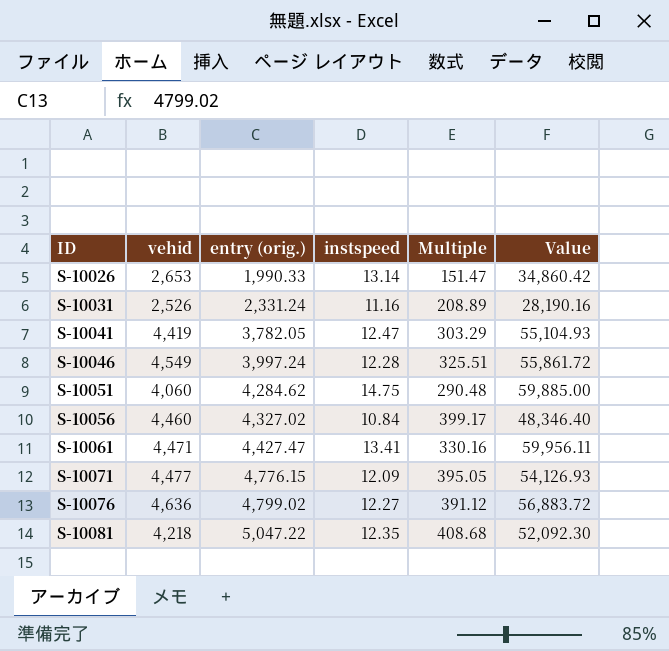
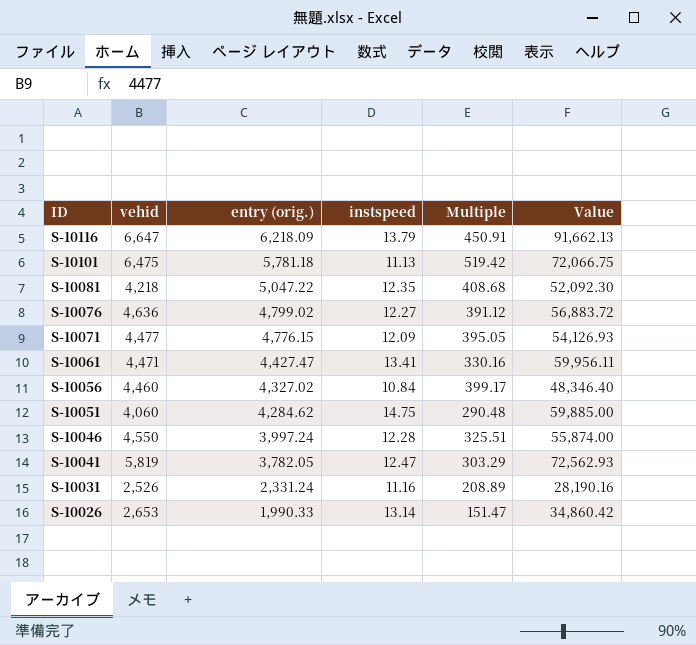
row order: ID ascending -> ID descending
row S-10116: none -> 6,647 | 6,218.09 | 13.79 | 450.91 | 91,662.13
row S-10101: none -> 6,475 | 5,781.18 | 11.13 | 519.42 | 72,066.75
S-10046 | vehid: 4,549 -> 4,550
S-10046 | Value: 55,861.72 -> 55,874.00
S-10041 | vehid: 4,419 -> 5,819
S-10041 | Value: 55,104.93 -> 72,562.93

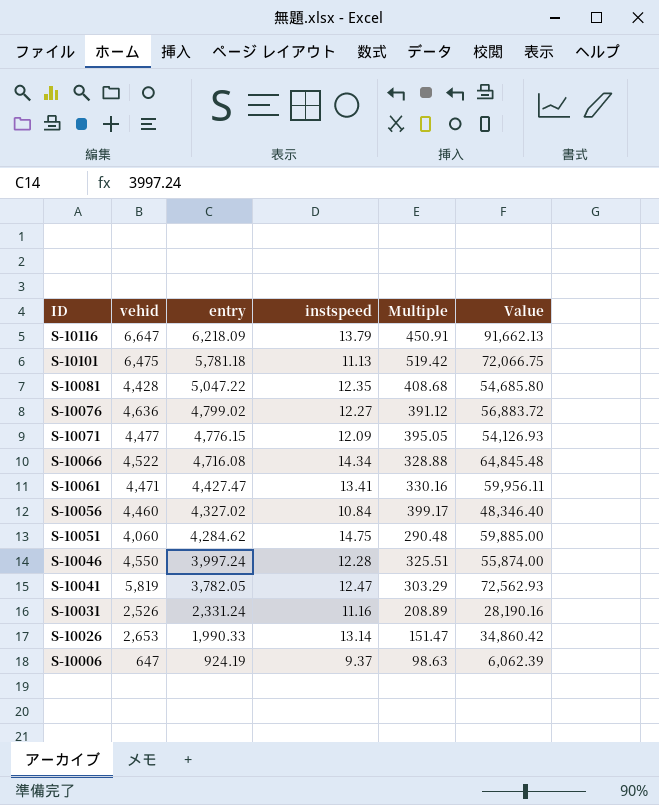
column name: entry (orig.) -> entry
S-10081 | vehid: 4,218 -> 4,428
S-10081 | Value: 52,092.30 -> 54,685.80
row S-10066: none -> 4,522 | 4,716.08 | 14.34 | 328.88 | 64,845.48
row S-10006: none -> 647 | 924.19 | 9.37 | 98.63 | 6,062.39

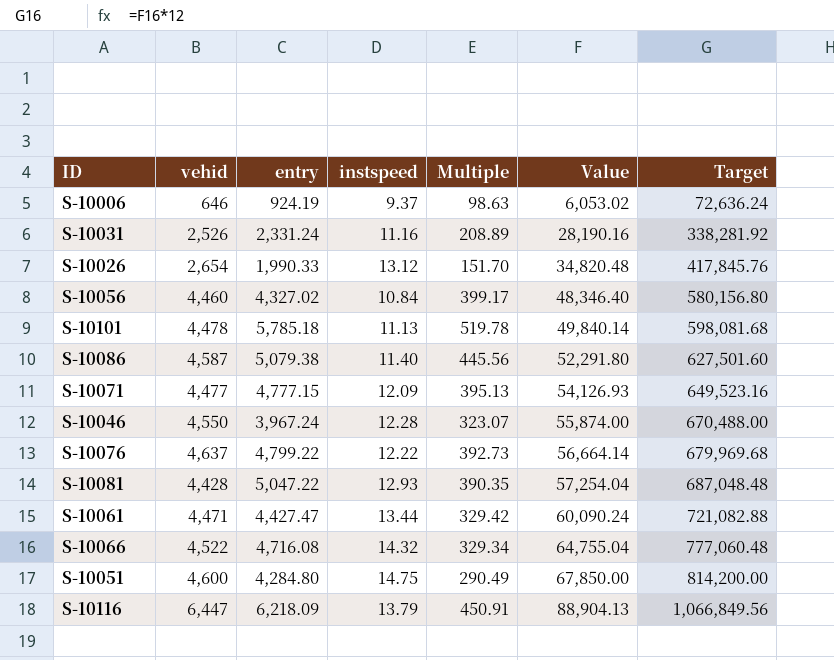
row order: ID descending -> Value ascending
column Target | formula: none -> [Value] * 12
row S-10041: 5,819 | 3,782.05 | 12.47 | 303.29 | 72,562.93 -> none
S-10006 | vehid: 647 -> 646
S-10006 | Value: 6,062.39 -> 6,053.02
S-10026 | vehid: 2,653 -> 2,654
S-10026 | instspeed: 13.14 -> 13.12
S-10026 | Multiple: 151.47 -> 151.70
S-10026 | Value: 34,860.42 -> 34,820.48
S-10101 | vehid: 6,475 -> 4,478
S-10101 | entry: 5,781.18 -> 5,785.18
S-10101 | Multiple: 519.42 -> 519.78
S-10101 | Value: 72,066.75 -> 49,840.14
row S-10086: none -> 4,587 | 5,079.38 | 11.40 | 445.56 | 52,291.80 | 627,501.60
S-10071 | entry: 4,776.15 -> 4,777.15
S-10071 | Multiple: 395.05 -> 395.13
S-10046 | entry: 3,997.24 -> 3,967.24
S-10046 | Multiple: 325.51 -> 323.07
S-10076 | vehid: 4,636 -> 4,637
S-10076 | entry: 4,799.02 -> 4,799.22
S-10076 | instspeed: 12.27 -> 12.22
S-10076 | Multiple: 391.12 -> 392.73
S-10076 | Value: 56,883.72 -> 56,664.14
S-10081 | instspeed: 12.35 -> 12.93
S-10081 | Multiple: 408.68 -> 390.35
S-10081 | Value: 54,685.80 -> 57,254.04
S-10061 | instspeed: 13.41 -> 13.44
S-10061 | Multiple: 330.16 -> 329.42
S-10061 | Value: 59,956.11 -> 60,090.24
S-10066 | instspeed: 14.34 -> 14.32
S-10066 | Multiple: 328.88 -> 329.34
S-10066 | Value: 64,845.48 -> 64,755.04
S-10051 | vehid: 4,060 -> 4,600
S-10051 | entry: 4,284.62 -> 4,284.80
S-10051 | Multiple: 290.48 -> 290.49
S-10051 | Value: 59,885.00 -> 67,850.00
S-10116 | vehid: 6,647 -> 6,447
S-10116 | Value: 91,662.13 -> 88,904.13

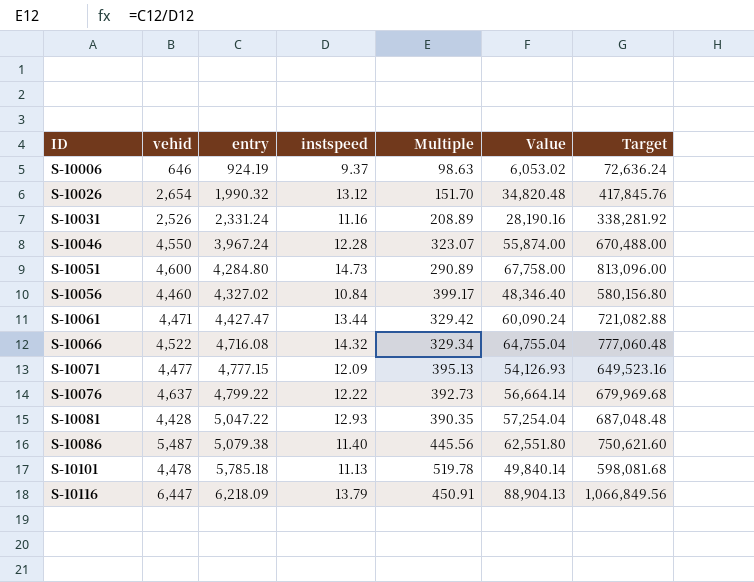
row order: Value ascending -> ID ascending
S-10026 | entry: 1,990.33 -> 1,990.32
S-10051 | instspeed: 14.75 -> 14.73
S-10051 | Multiple: 290.49 -> 290.89
S-10051 | Value: 67,850.00 -> 67,758.00
S-10051 | Target: 814,200.00 -> 813,096.00
S-10086 | vehid: 4,587 -> 5,487
S-10086 | Value: 52,291.80 -> 62,551.80
S-10086 | Target: 627,501.60 -> 750,621.60

